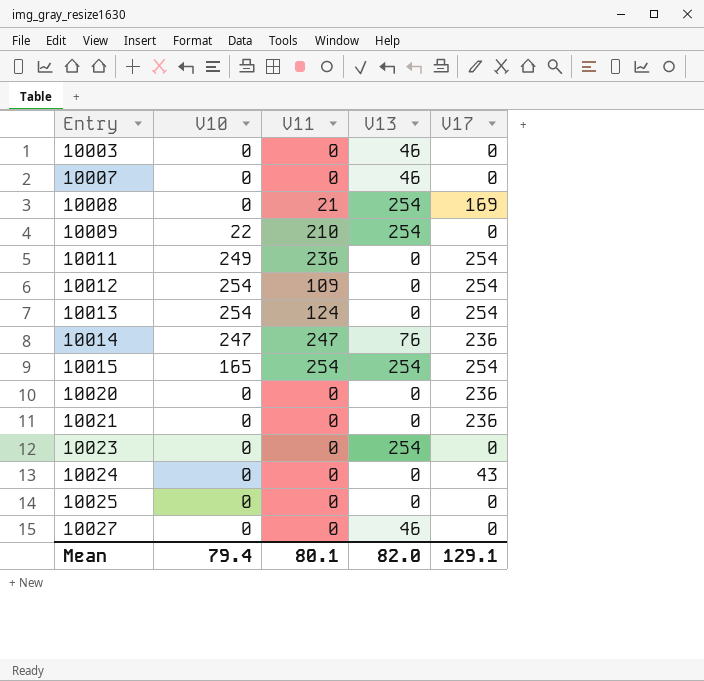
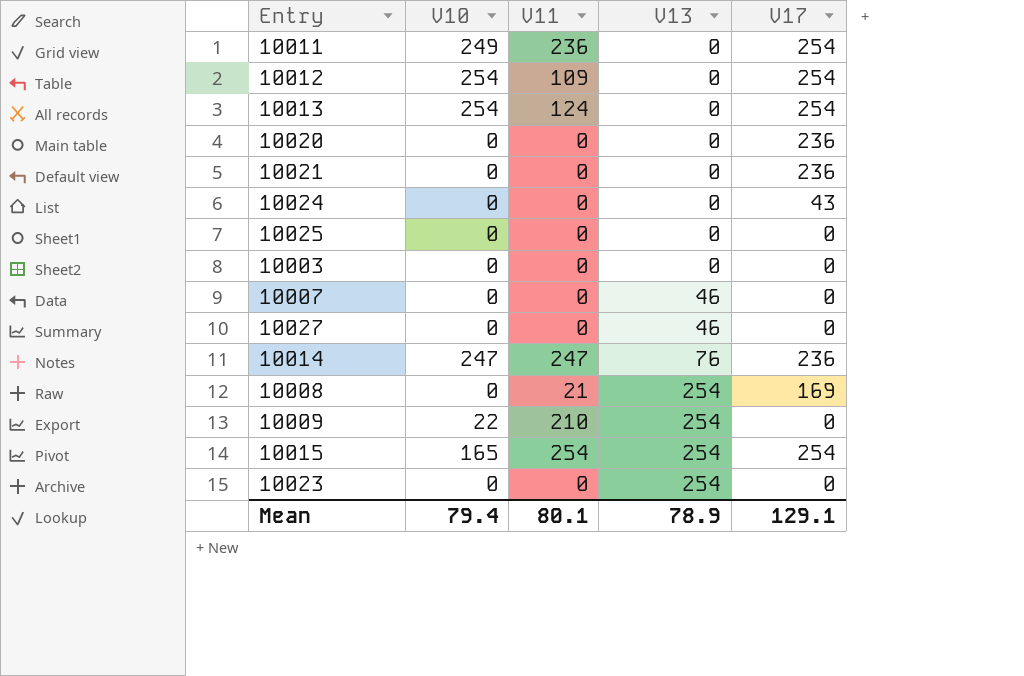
row order: Entry ascending -> V13 ascending
10003 | V13: 46 -> 0
Mean | V13: 82.0 -> 78.9

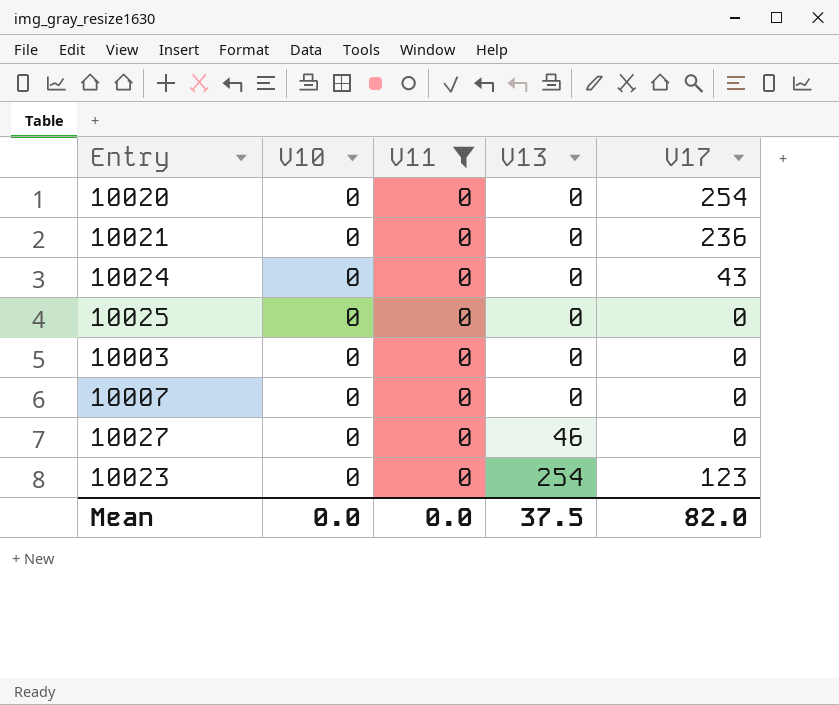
filter: none -> V11 = 0
10020 | V17: 236 -> 254
10007 | V13: 46 -> 0
10023 | V17: 0 -> 123
Mean | V10: 79.4 -> 0.0
Mean | V11: 80.1 -> 0.0
Mean | V13: 78.9 -> 37.5
Mean | V17: 129.1 -> 82.0

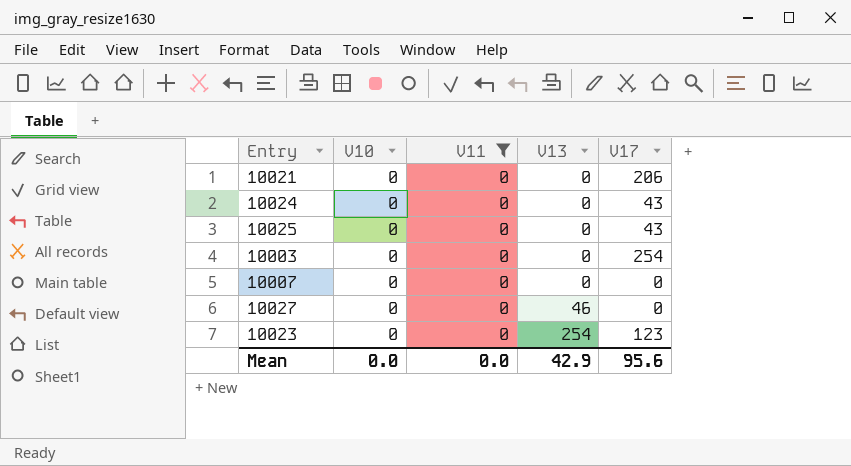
row 10020: 0 | 0 | 0 | 254 -> none
10021 | V17: 236 -> 206
10025 | V17: 0 -> 43
10003 | V17: 0 -> 254
Mean | V13: 37.5 -> 42.9
Mean | V17: 82.0 -> 95.6

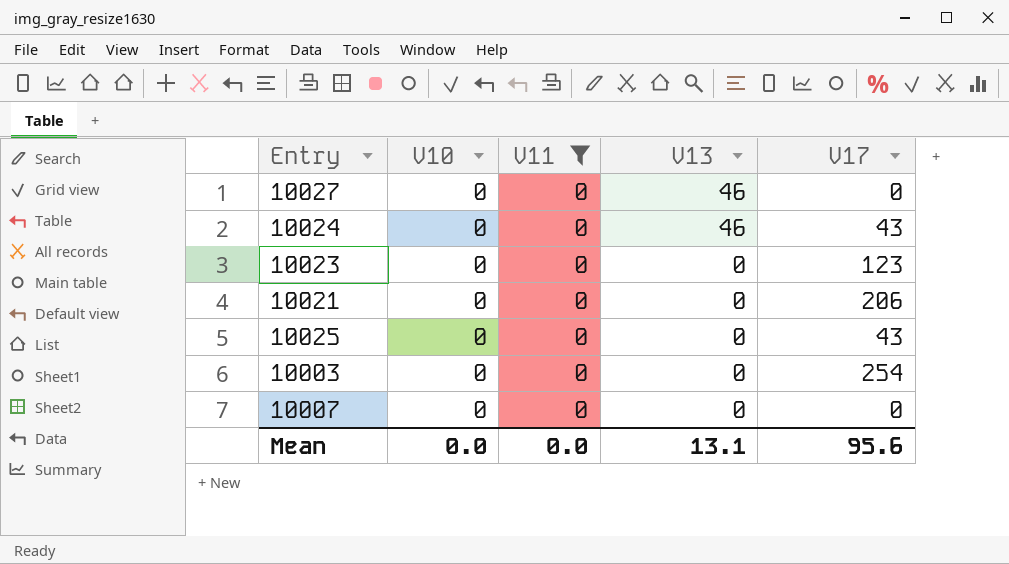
row order: V13 ascending -> V13 descending
10024 | V13: 0 -> 46
10023 | V13: 254 -> 0
Mean | V13: 42.9 -> 13.1

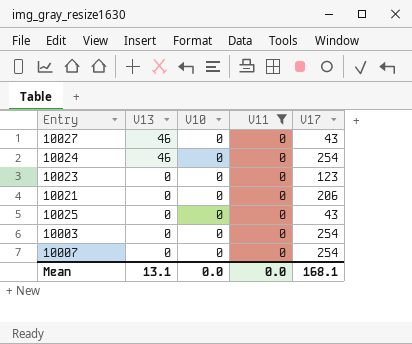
column V13 | position: 4 -> 2
10027 | V17: 0 -> 43
10024 | V17: 43 -> 254
10007 | V17: 0 -> 254
Mean | V17: 95.6 -> 168.1

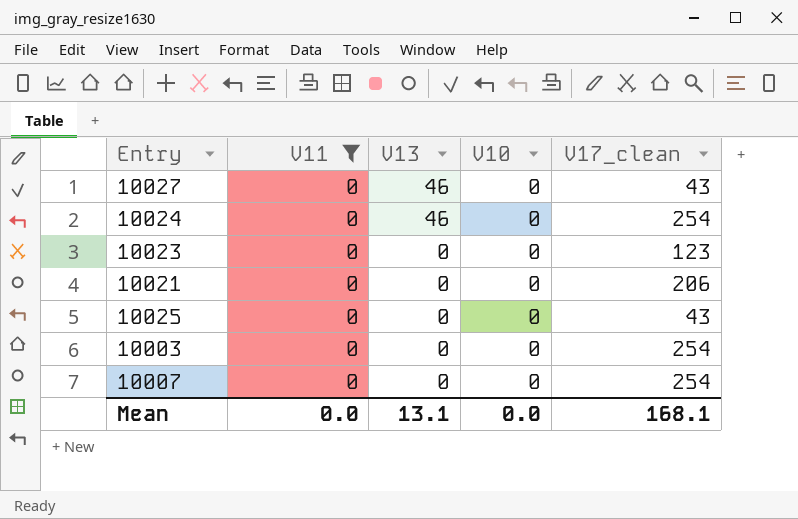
column V11 | position: 4 -> 2
column name: V17 -> V17_clean

